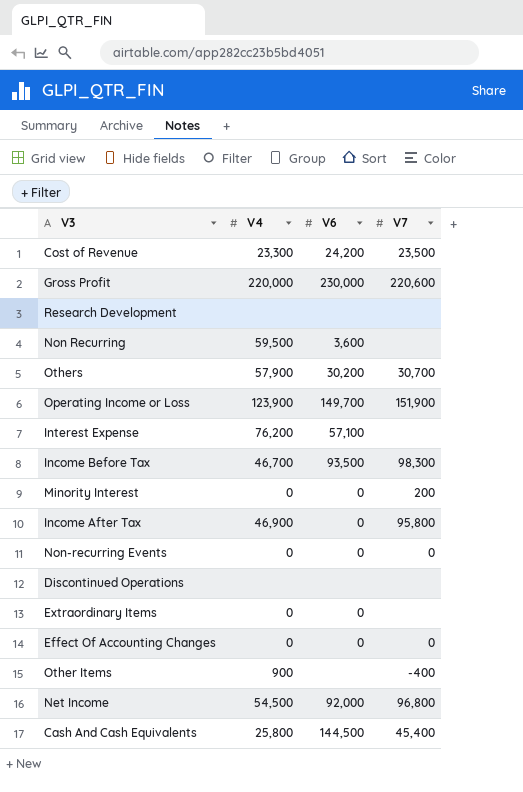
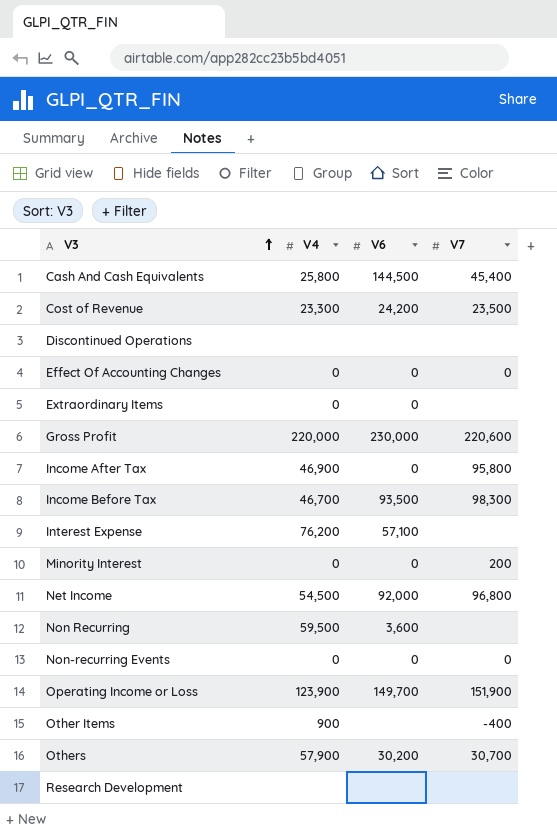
row order: none -> V3 ascending

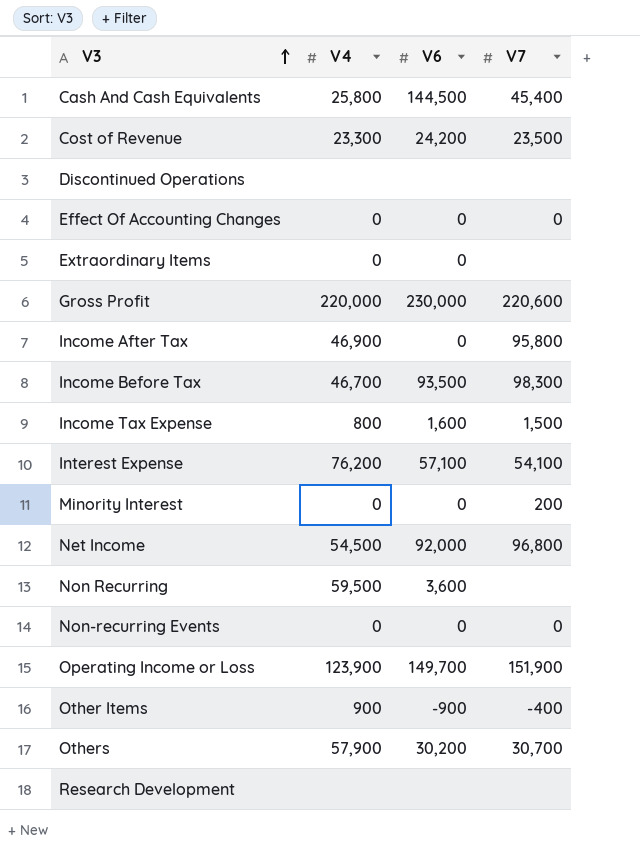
row Income Tax Expense: none -> 800 | 1,600 | 1,500
Interest Expense | V7: none -> 54,100
Other Items | V6: none -> -900

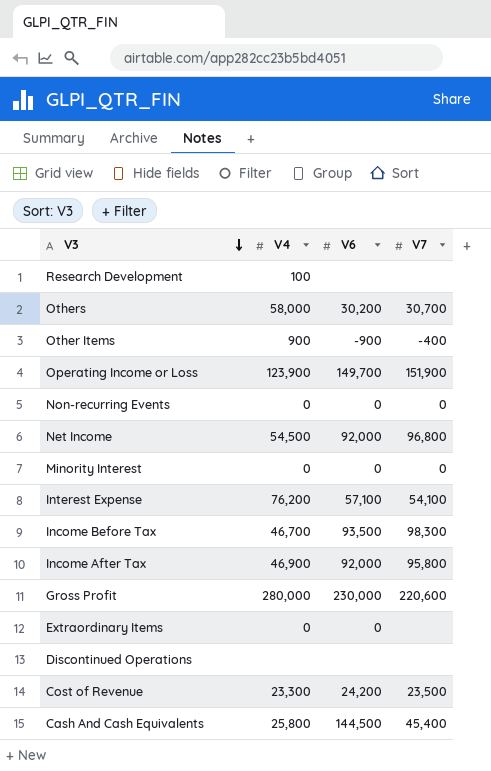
row order: V3 ascending -> V3 descending
row Effect Of Accounting Changes: 0 | 0 | 0 -> none
row Income Tax Expense: 800 | 1,600 | 1,500 -> none
row Non Recurring: 59,500 | 3,600 | none -> none
Research Development | V4: none -> 100
Others | V4: 57,900 -> 58,000
Minority Interest | V7: 200 -> 0
Income After Tax | V6: 0 -> 92,000
Gross Profit | V4: 220,000 -> 280,000

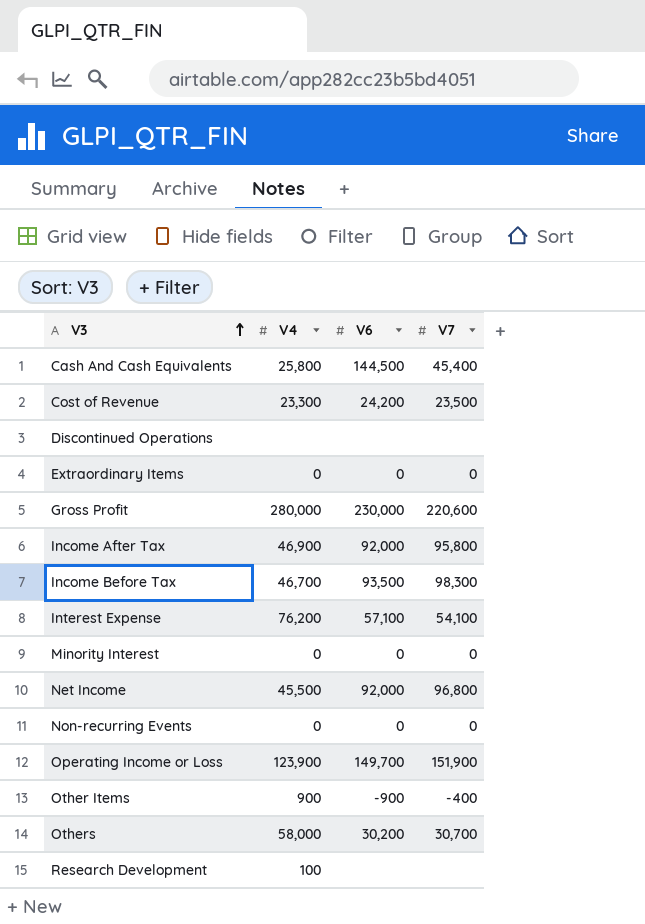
row order: V3 descending -> V3 ascending
Extraordinary Items | V7: none -> 0
Net Income | V4: 54,500 -> 45,500

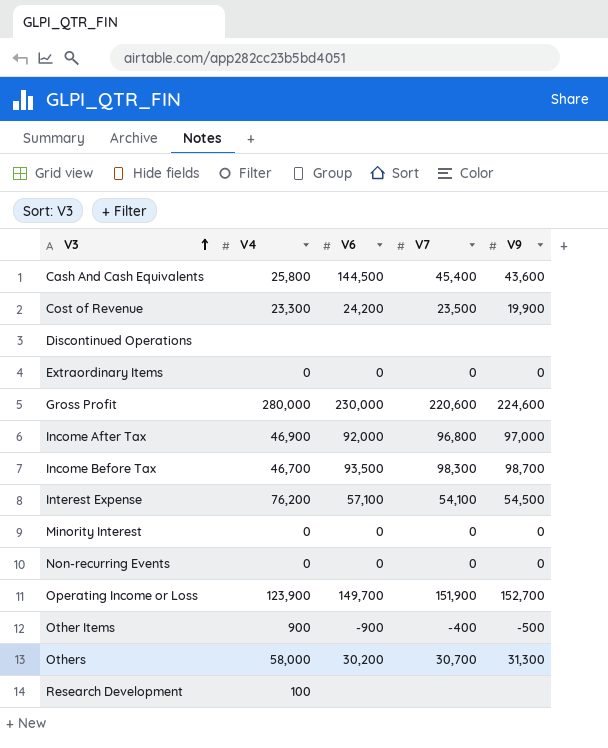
column V9 | position: none -> 5
row Net Income: 45,500 | 92,000 | 96,800 -> none
Income After Tax | V7: 95,800 -> 96,800

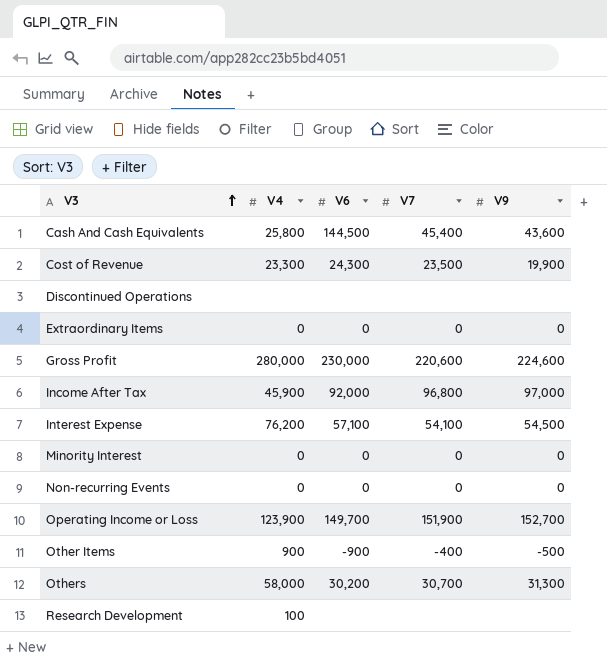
row Income Before Tax: 46,700 | 93,500 | 98,300 | 98,700 -> none
Cost of Revenue | V6: 24,200 -> 24,300
Income After Tax | V4: 46,900 -> 45,900

